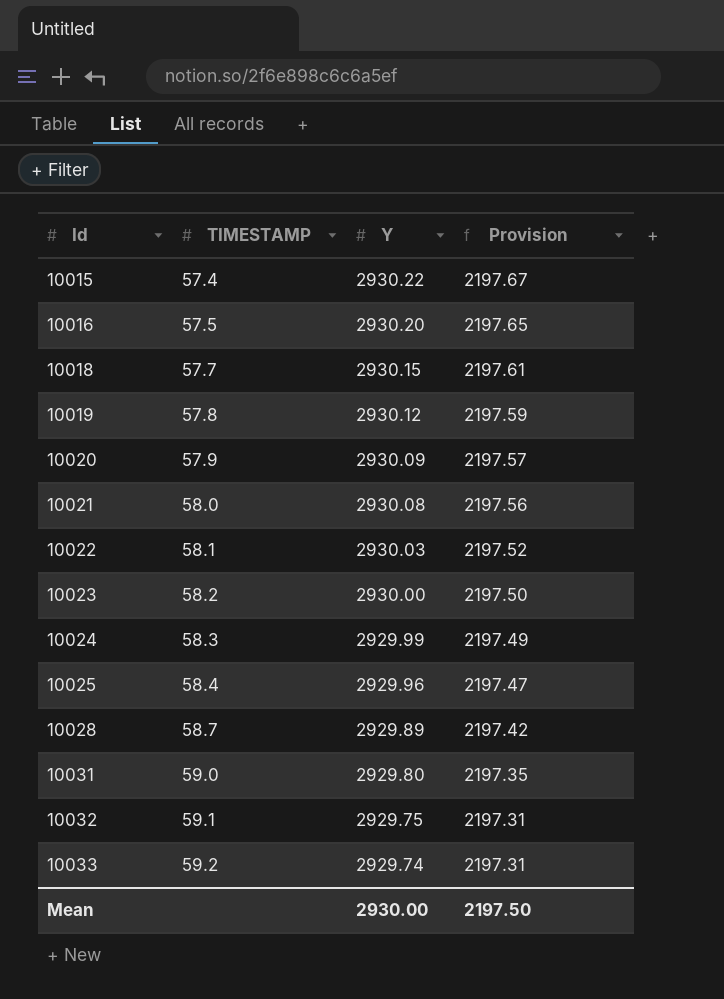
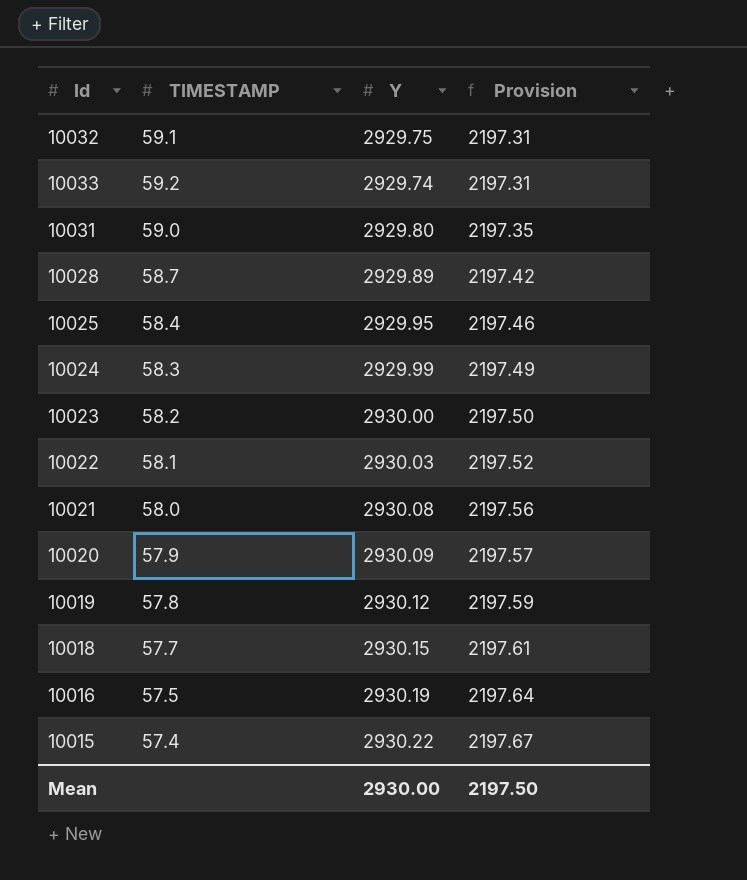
row order: Id ascending -> Provision ascending
10025 | Y: 2929.96 -> 2929.95
10025 | Provision: 2197.47 -> 2197.46
10016 | Y: 2930.20 -> 2930.19
10016 | Provision: 2197.65 -> 2197.64

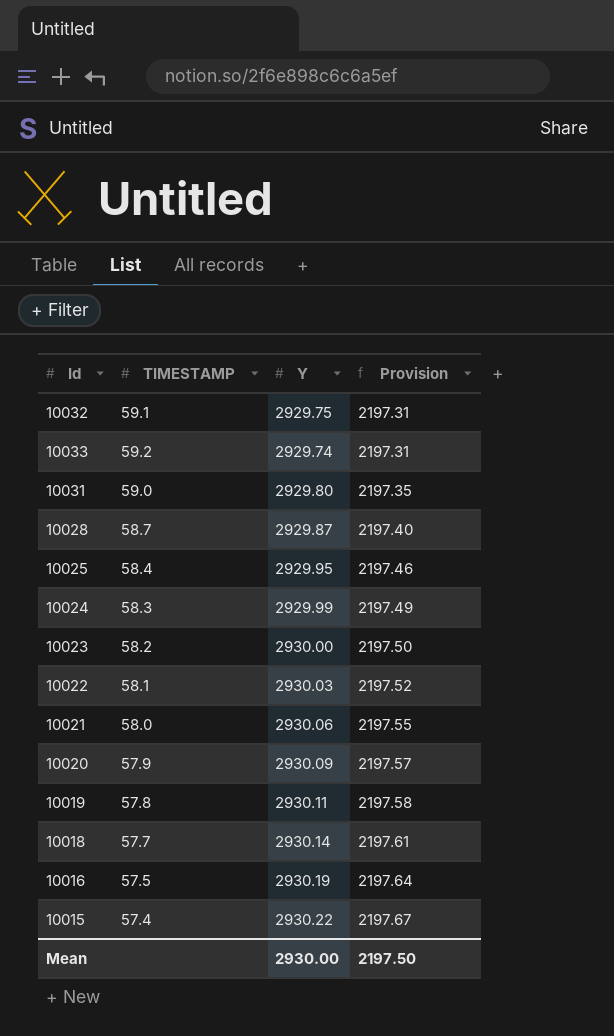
10028 | Y: 2929.89 -> 2929.87
10028 | Provision: 2197.42 -> 2197.40
10021 | Y: 2930.08 -> 2930.06
10021 | Provision: 2197.56 -> 2197.55
10019 | Y: 2930.12 -> 2930.11
10019 | Provision: 2197.59 -> 2197.58
10018 | Y: 2930.15 -> 2930.14

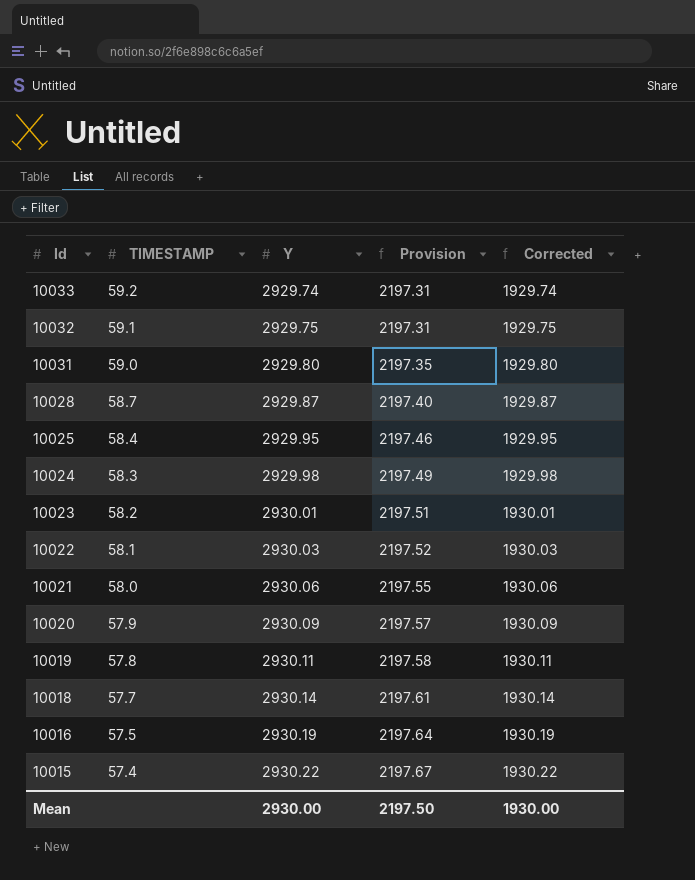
row order: Provision ascending -> Id descending
column Corrected | formula: none -> [Y] - 1000
10024 | Y: 2929.99 -> 2929.98
10023 | Y: 2930.00 -> 2930.01
10023 | Provision: 2197.50 -> 2197.51

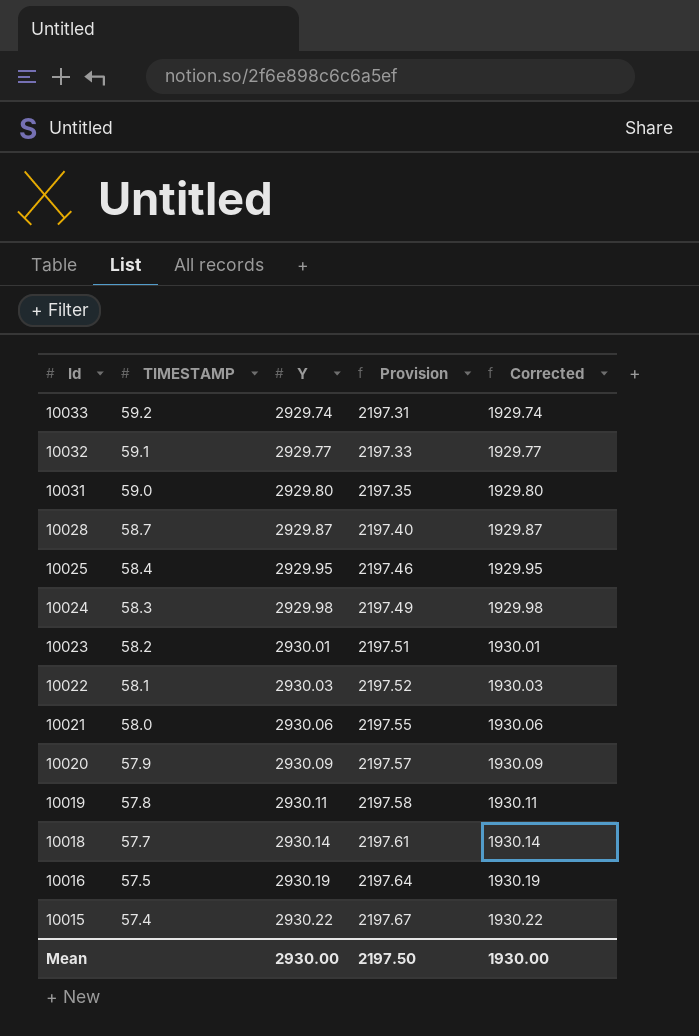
10032 | Y: 2929.75 -> 2929.77
10032 | Provision: 2197.31 -> 2197.33
10032 | Corrected: 1929.75 -> 1929.77

